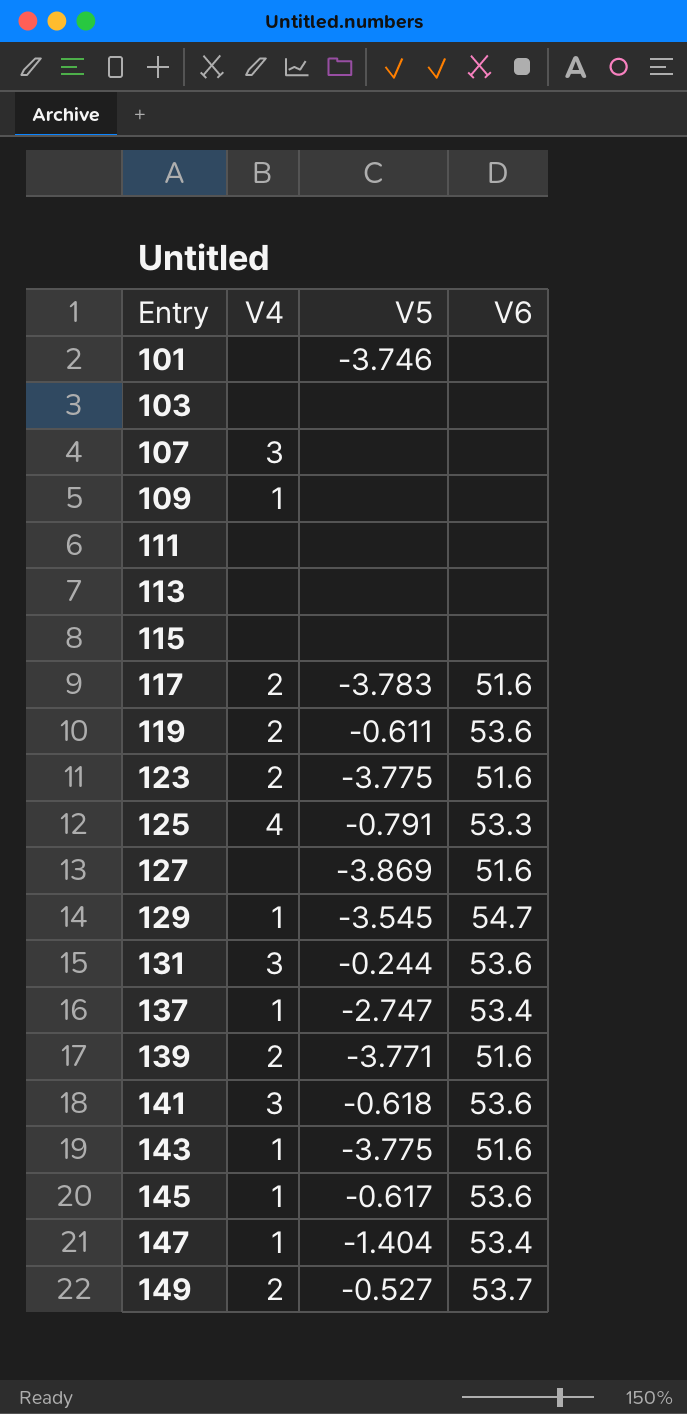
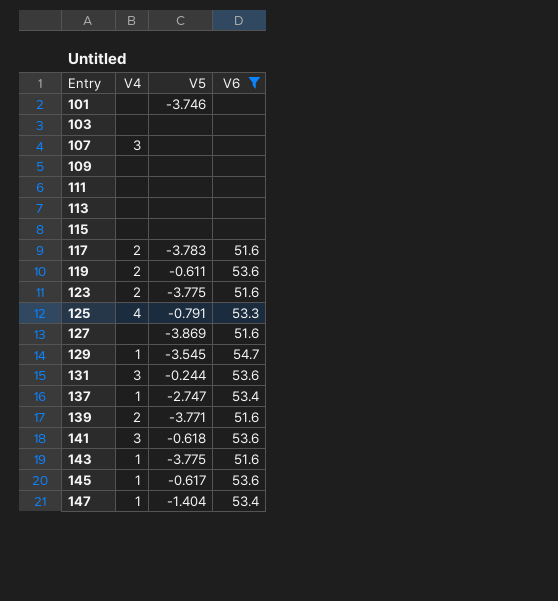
filter: none -> V6 != 53.7
109 | V4: 1 -> none

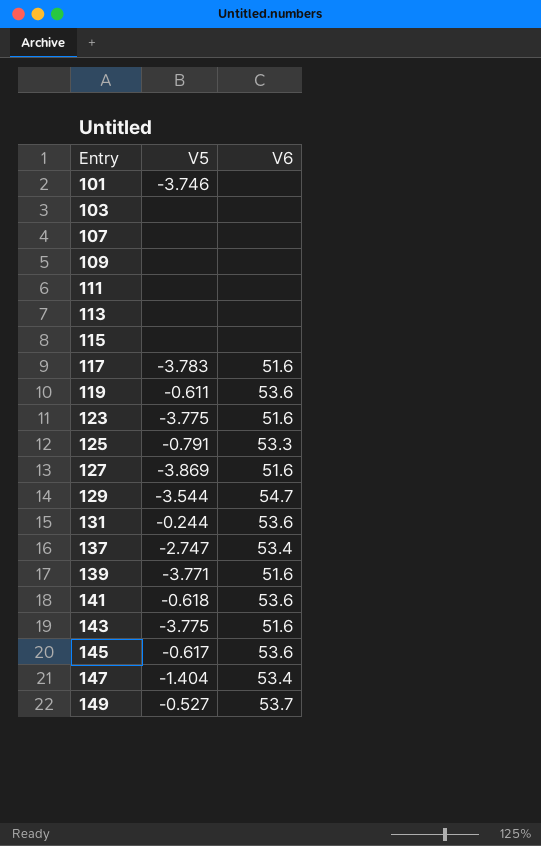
filter: V6 != 53.7 -> none
column V4 | position: 2 -> none
129 | V5: -3.545 -> -3.544

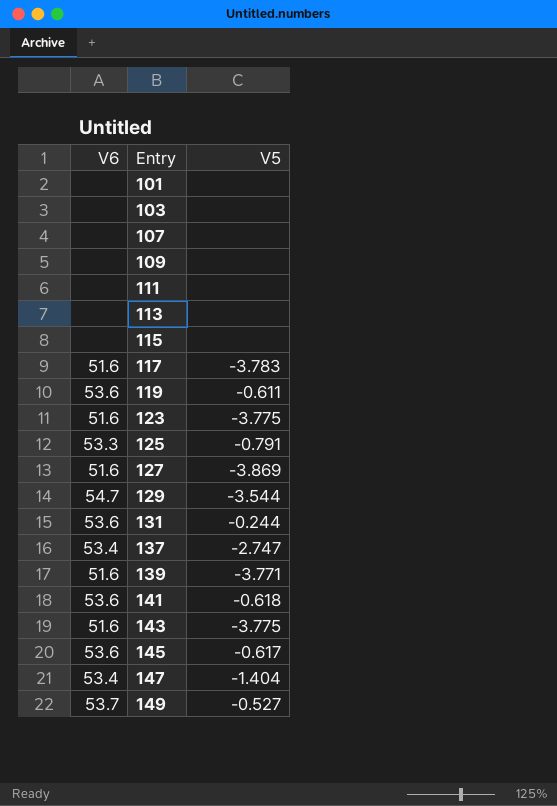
column V6 | position: 3 -> 1
101 | V5: -3.746 -> none

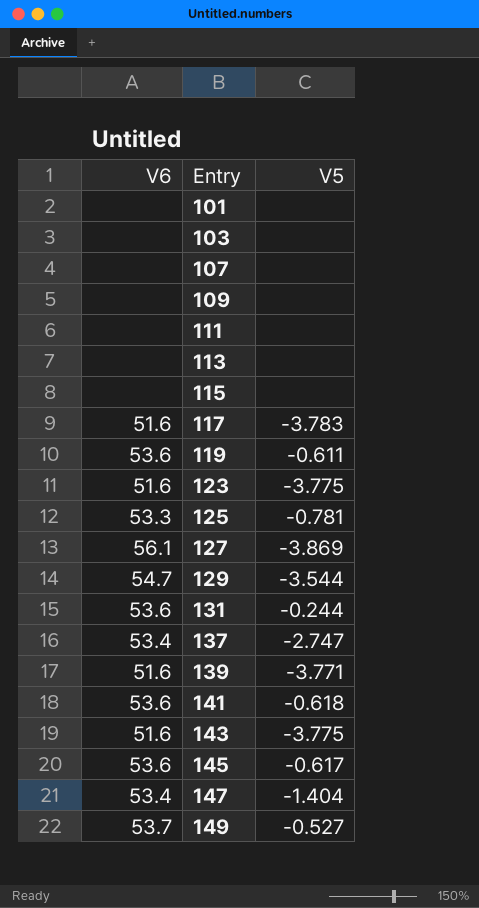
125 | V5: -0.791 -> -0.781
127 | V6: 51.6 -> 56.1

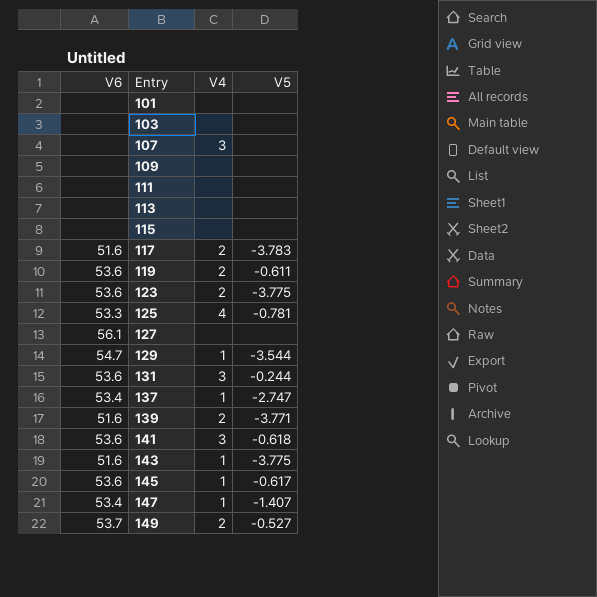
column V4 | position: none -> 3
123 | V6: 51.6 -> 53.6
127 | V5: -3.869 -> none
147 | V5: -1.404 -> -1.407

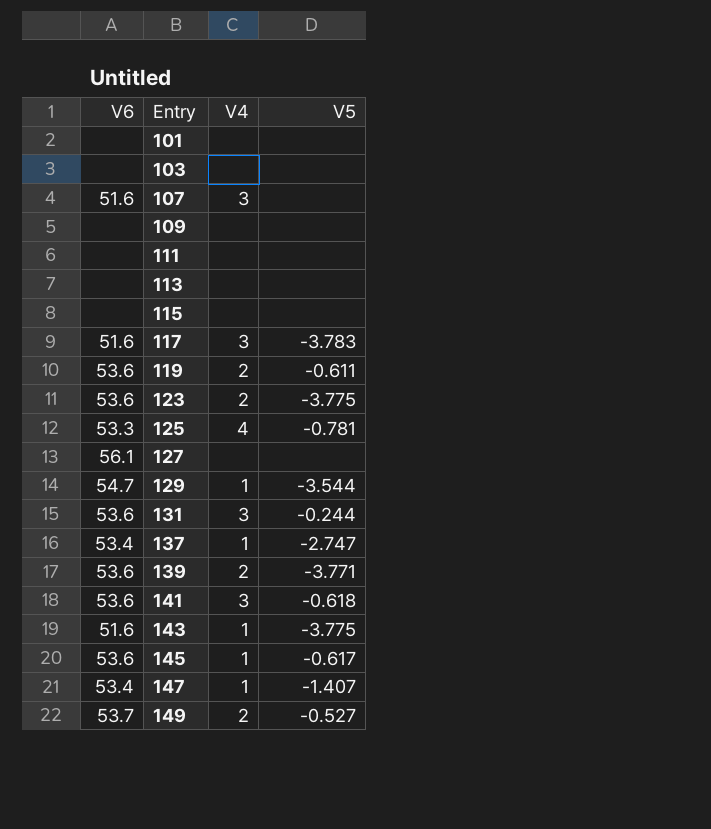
107 | V6: none -> 51.6
117 | V4: 2 -> 3
139 | V6: 51.6 -> 53.6

